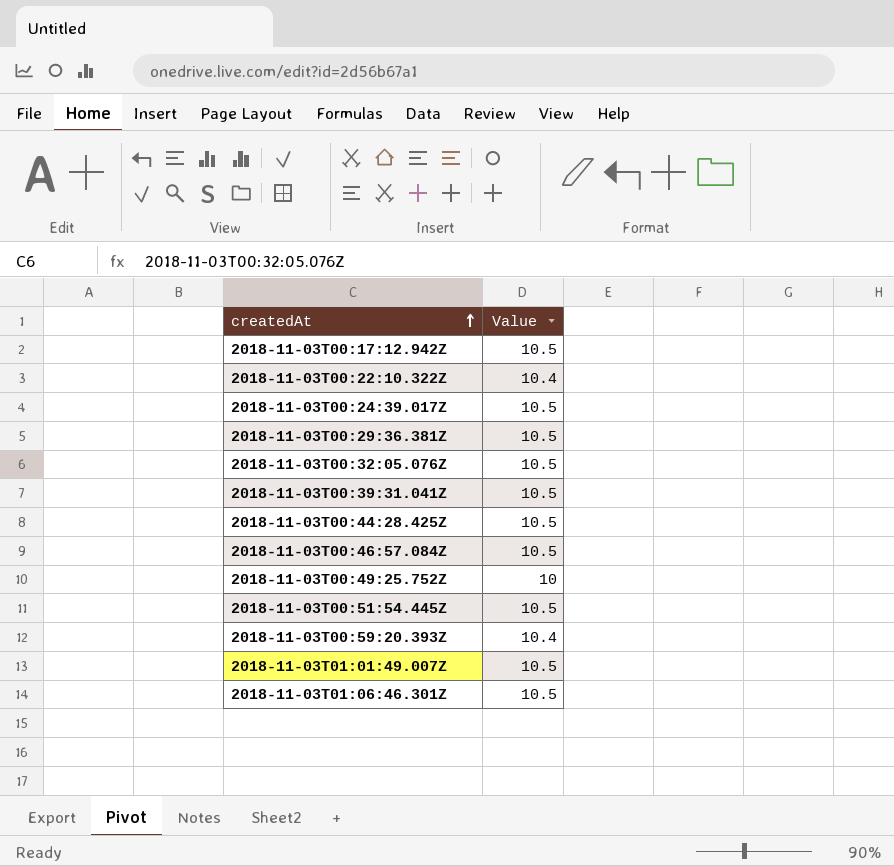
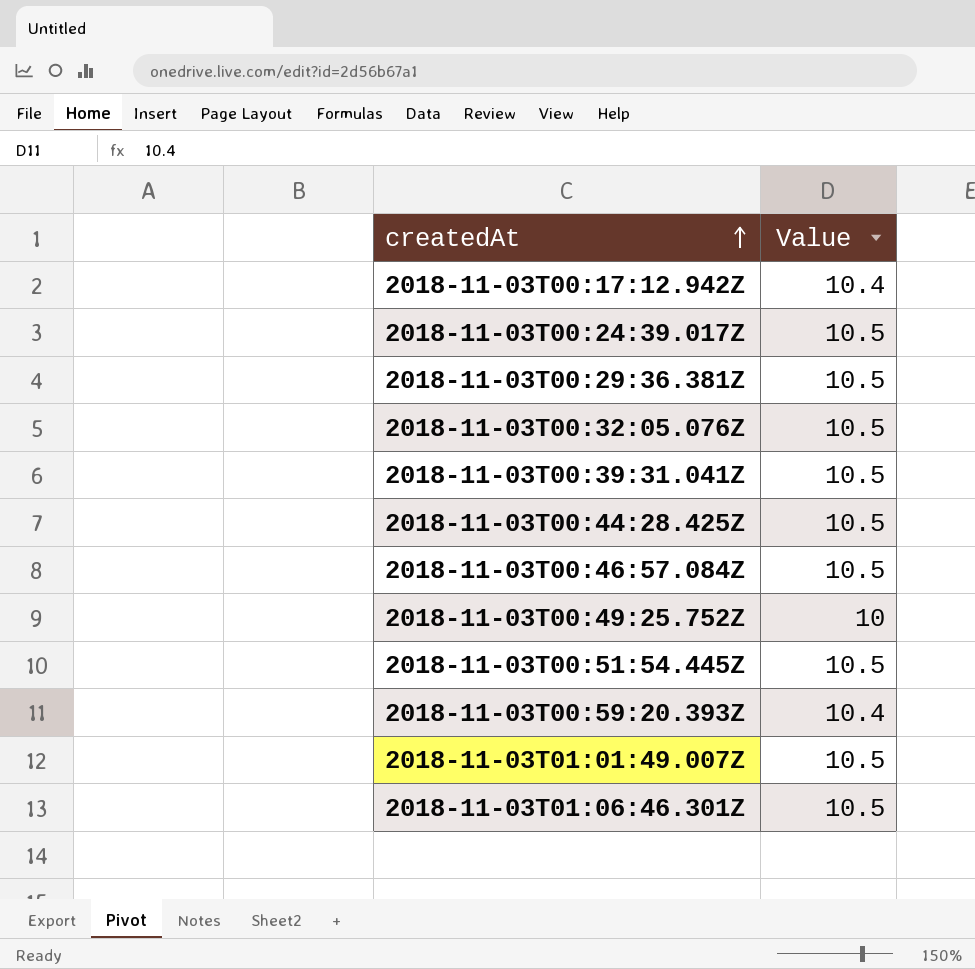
row 2018-11-03T00:22:10.322Z: 10.4 -> none
2018-11-03T00:17:12.942Z | Value: 10.5 -> 10.4

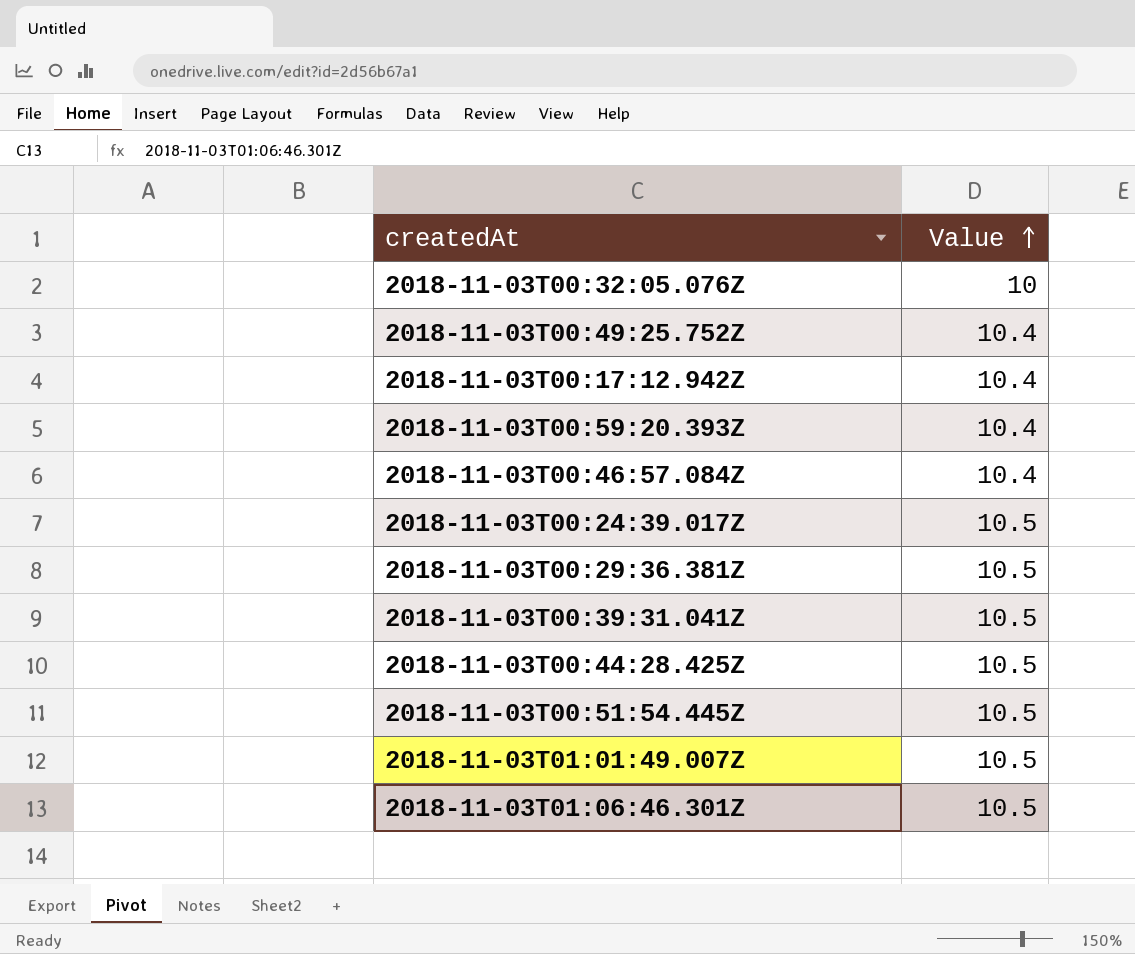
row order: createdAt ascending -> Value ascending
2018-11-03T00:32:05.076Z | Value: 10.5 -> 10
2018-11-03T00:49:25.752Z | Value: 10 -> 10.4
2018-11-03T00:46:57.084Z | Value: 10.5 -> 10.4

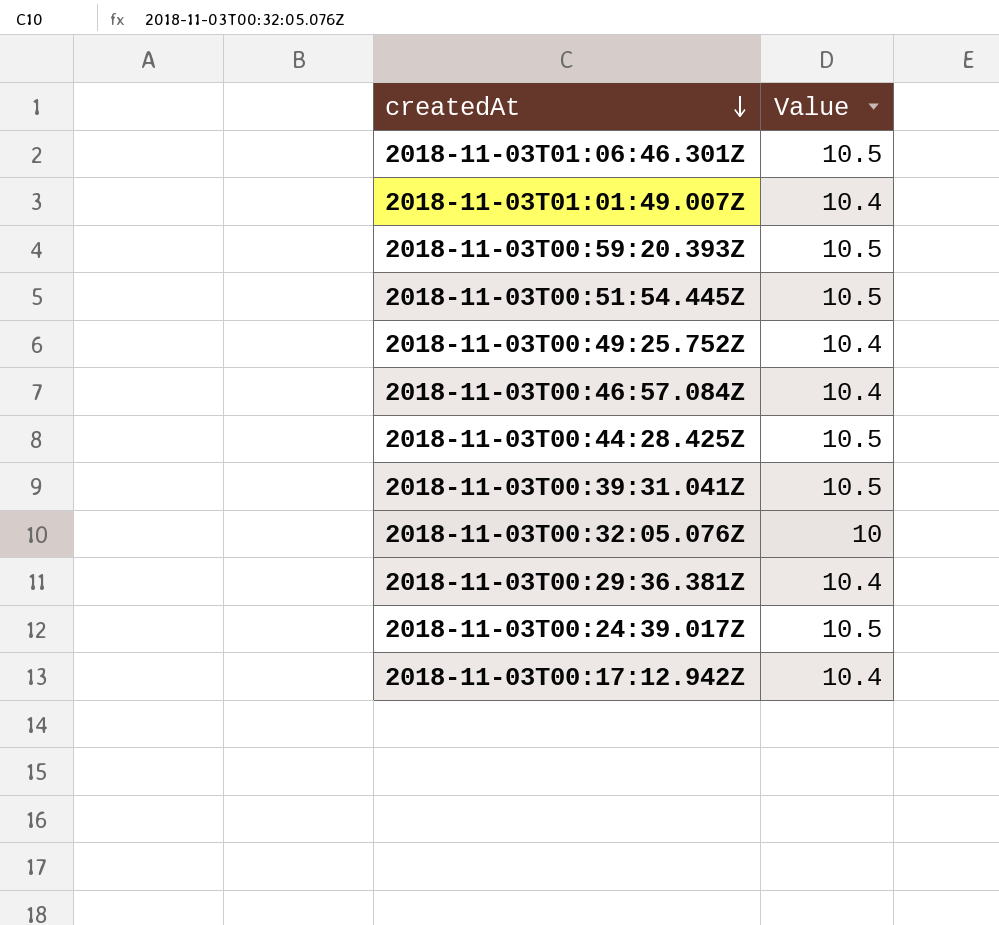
row order: Value ascending -> createdAt descending
2018-11-03T01:01:49.007Z | Value: 10.5 -> 10.4
2018-11-03T00:59:20.393Z | Value: 10.4 -> 10.5
2018-11-03T00:29:36.381Z | Value: 10.5 -> 10.4

